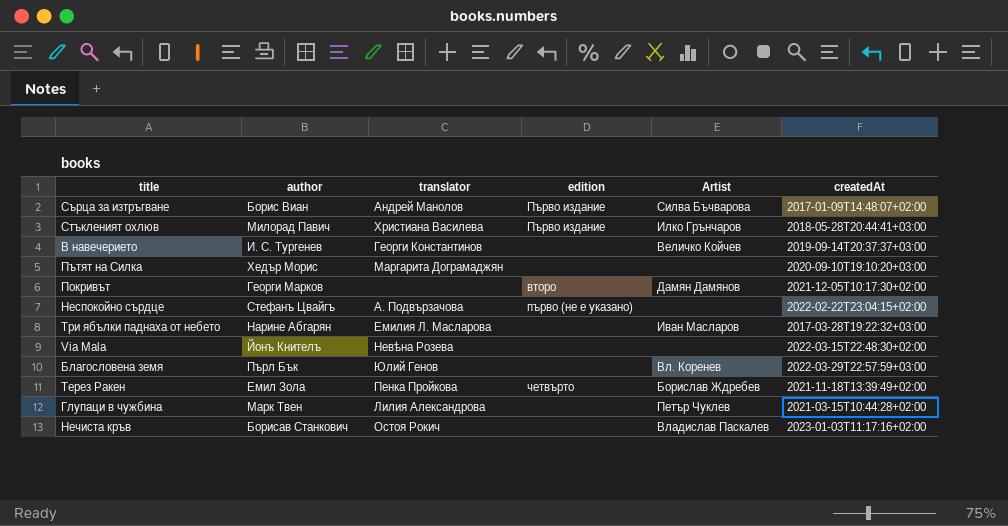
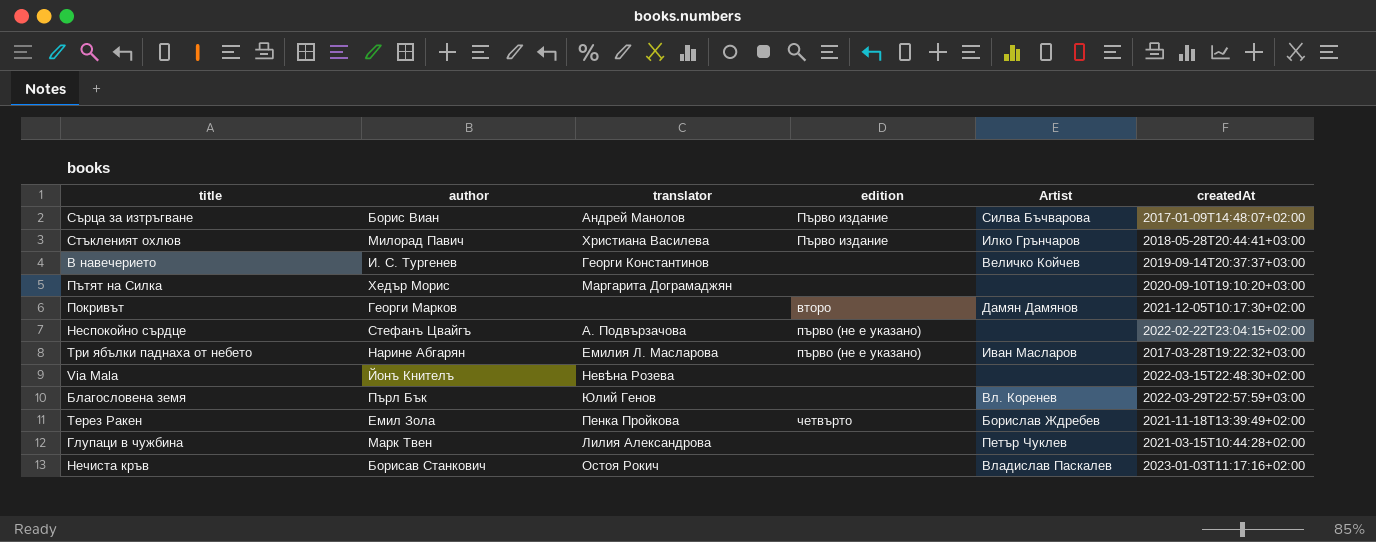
Три ябълки паднаха от небето | edition: none -> първо (не е указано)

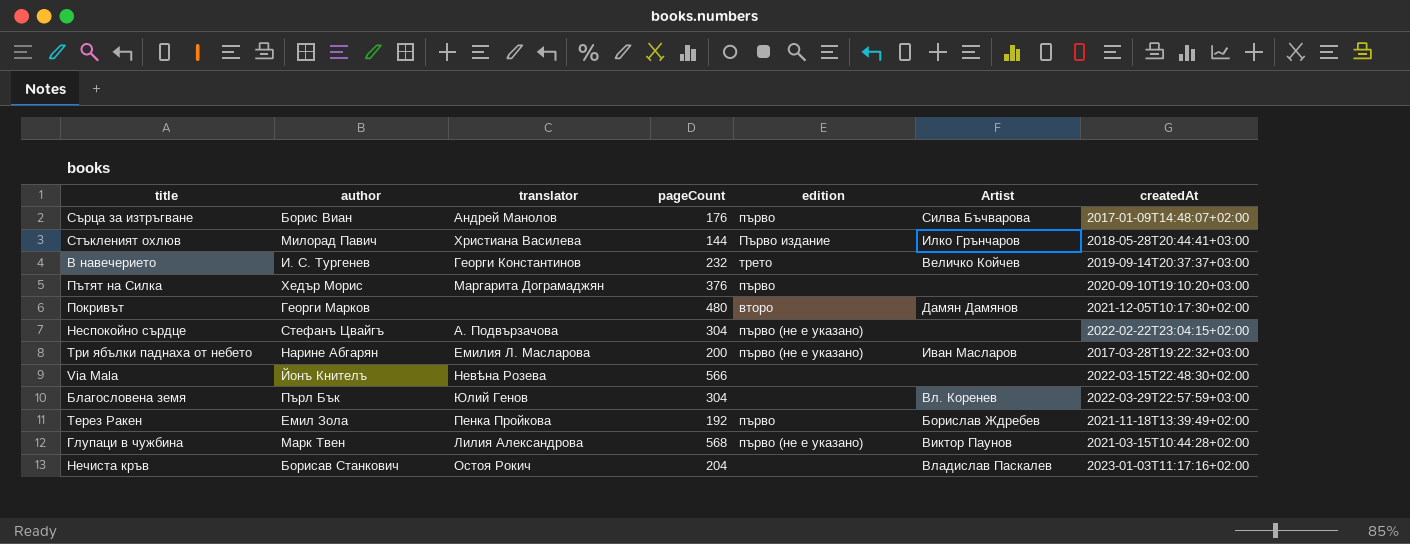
column pageCount | position: none -> 4
Сърца за изтръгване | edition: Първо издание -> първо
В навечерието | edition: none -> трето
Пътят на Силка | edition: none -> първо
Терез Ракен | edition: четвърто -> първо
Глупаци в чужбина | edition: none -> първо (не е указано)
Глупаци в чужбина | Artist: Петър Чуклев -> Виктор Паунов

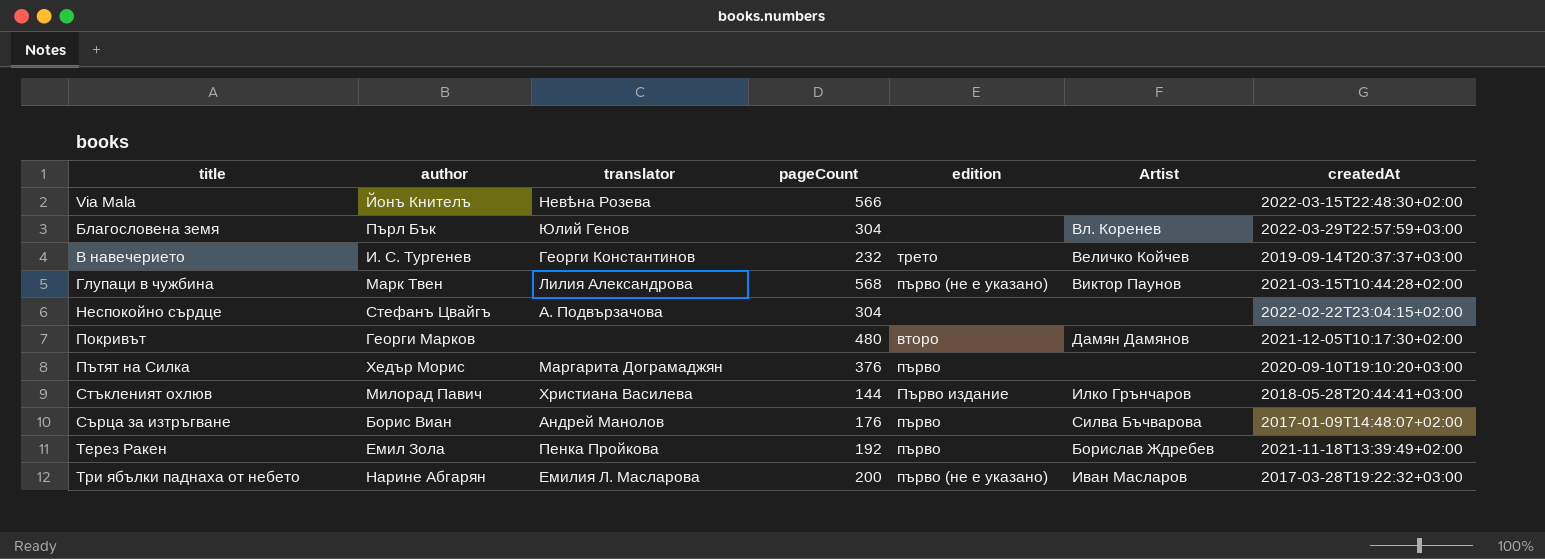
row order: none -> title ascending
row Нечиста кръв: Борисав Станкович | Остоя Рокич | 204 | none | Владислав Паскалев | 2023-01-03T11:17:16+02:00 -> none
Неспокойно сърдце | edition: първо (не е указано) -> none

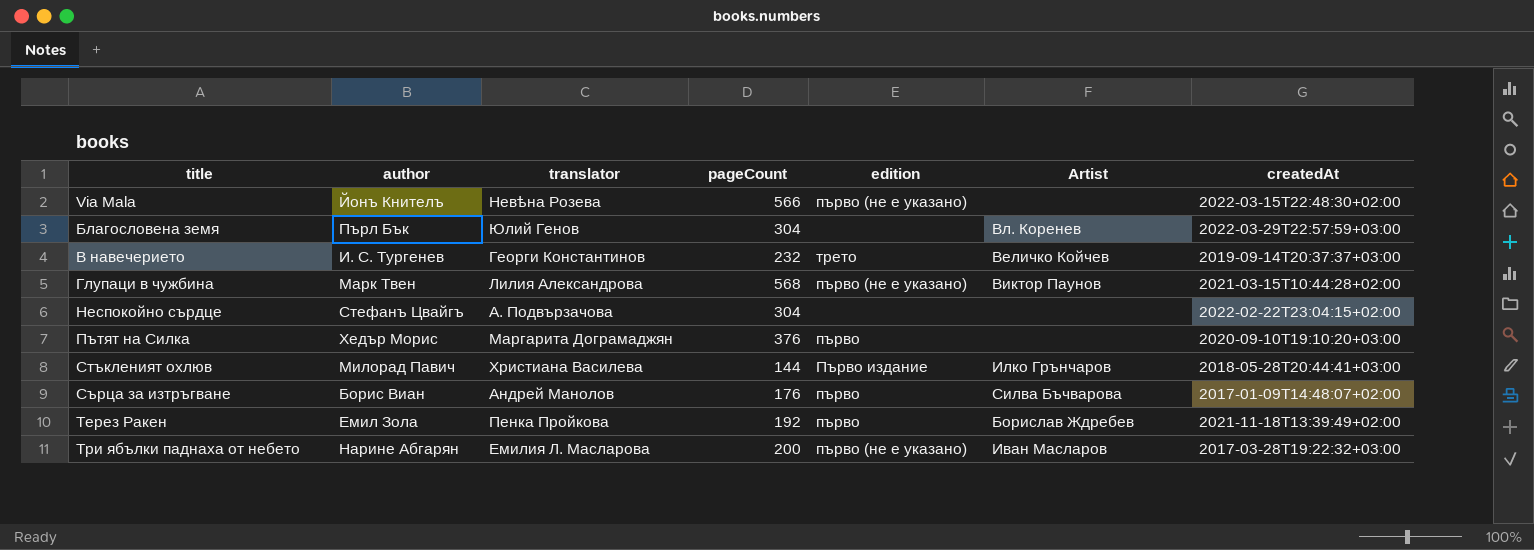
row Покривът: Георги Марков | none | 480 | второ | Дамян Дамянов | 2021-12-05T10:17:30+02:00 -> none
Via Mala | edition: none -> първо (не е указано)

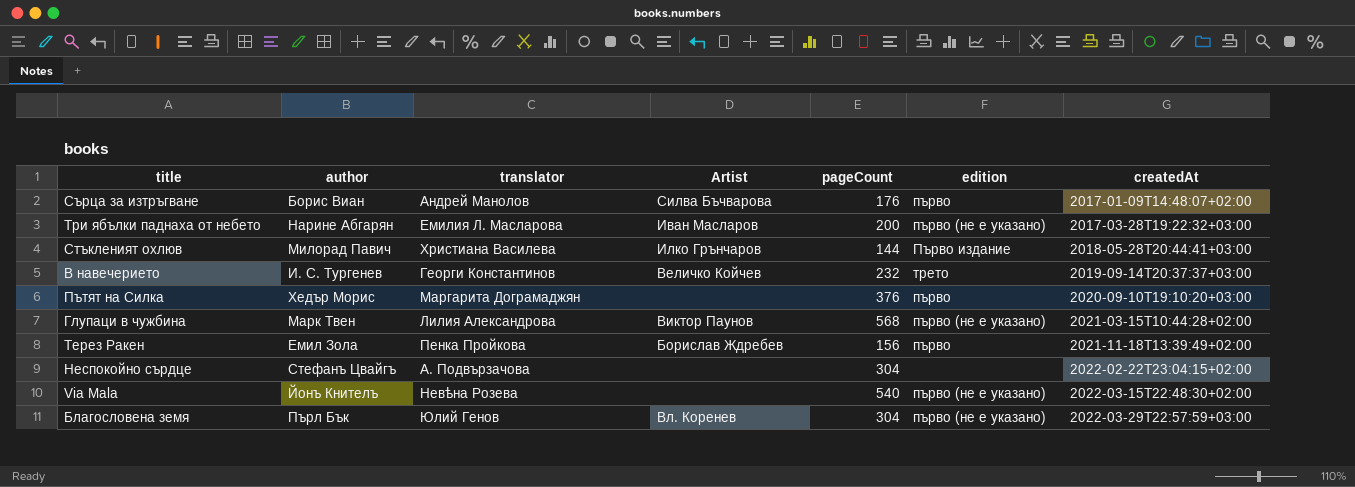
row order: title ascending -> createdAt ascending
column Artist | position: 6 -> 4
Терез Ракен | pageCount: 192 -> 156
Via Mala | pageCount: 566 -> 540
Благословена земя | edition: none -> първо (не е указано)

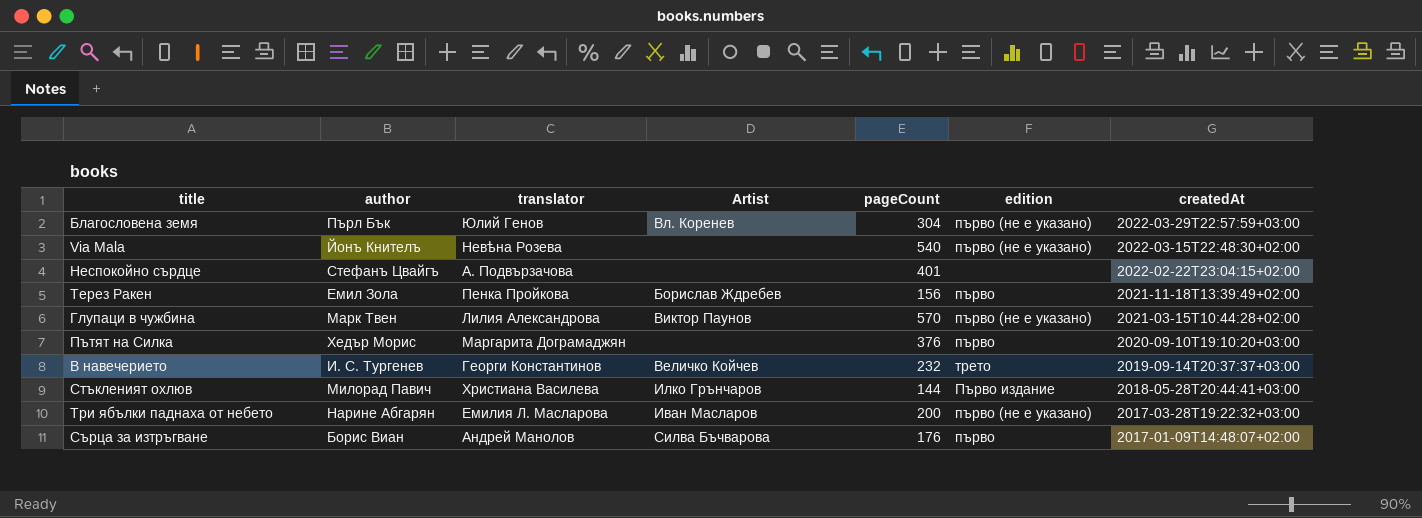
row order: createdAt ascending -> createdAt descending
Неспокойно сърдце | pageCount: 304 -> 401
Глупаци в чужбина | pageCount: 568 -> 570

